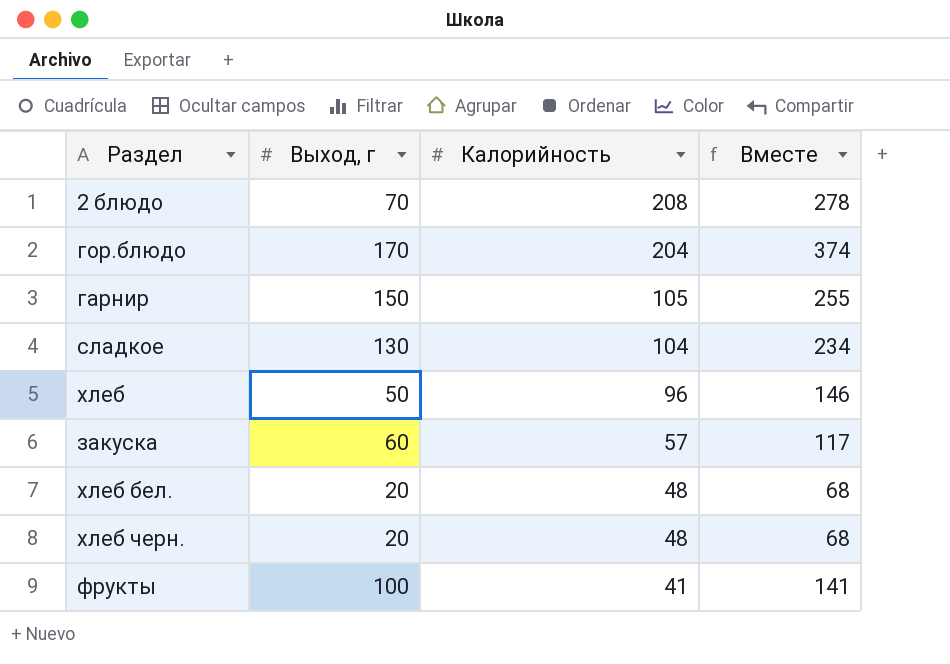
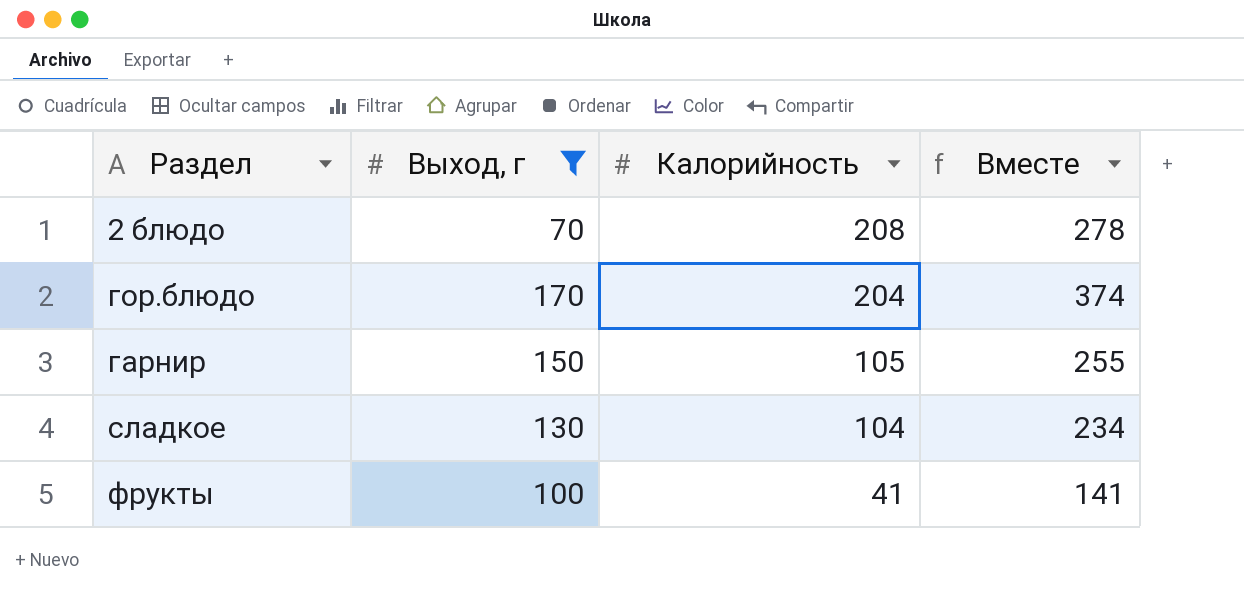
filter: none -> Выход, г >= 70

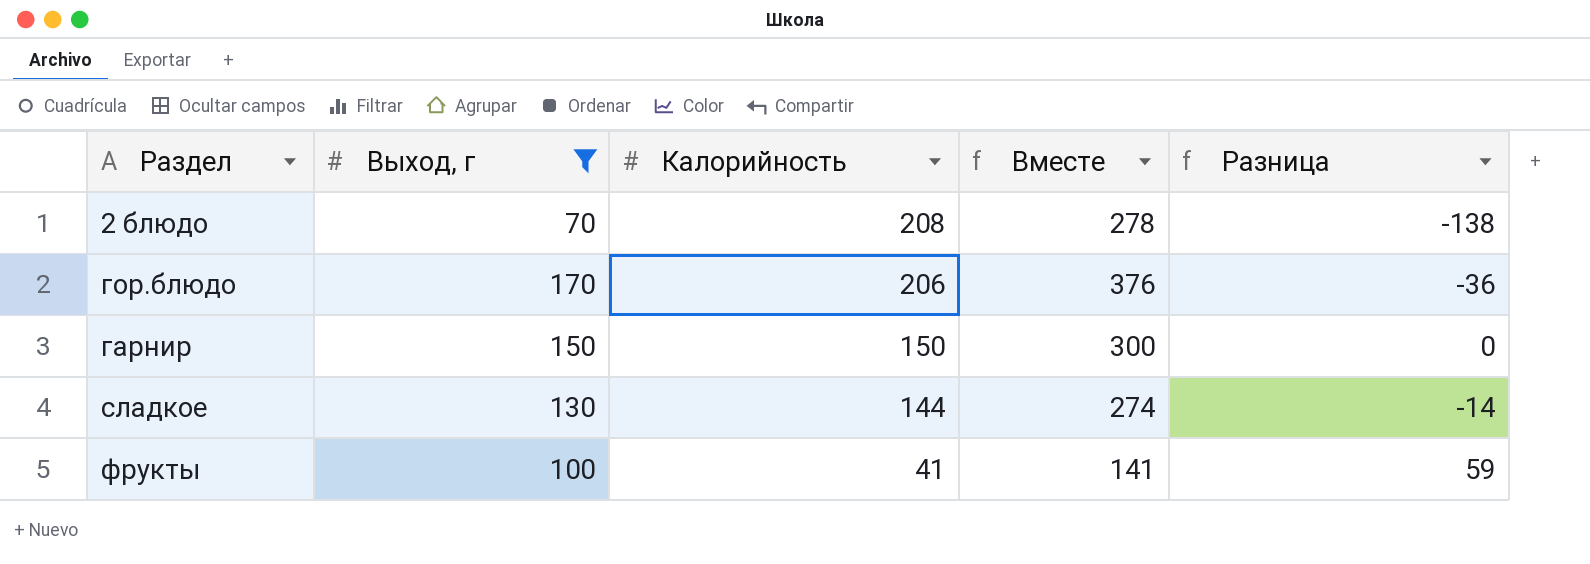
column Разница | formula: none -> [Выход, г] - [Калорийность]
гор.блюдо | Калорийность: 204 -> 206
гор.блюдо | Вместе: 374 -> 376
гарнир | Калорийность: 105 -> 150
гарнир | Вместе: 255 -> 300
сладкое | Калорийность: 104 -> 144
сладкое | Вместе: 234 -> 274

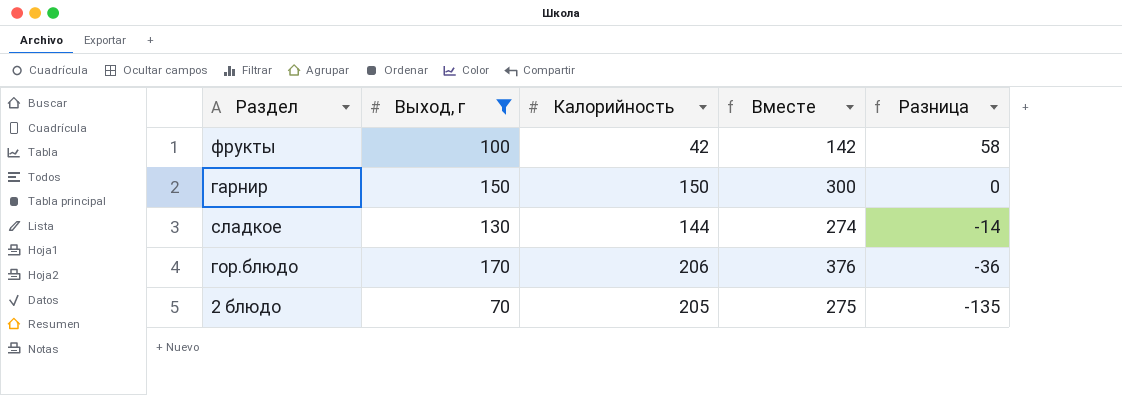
row order: Калорийность descending -> Разница descending
фрукты | Калорийность: 41 -> 42
фрукты | Вместе: 141 -> 142
фрукты | Разница: 59 -> 58
2 блюдо | Калорийность: 208 -> 205
2 блюдо | Вместе: 278 -> 275
2 блюдо | Разница: -138 -> -135

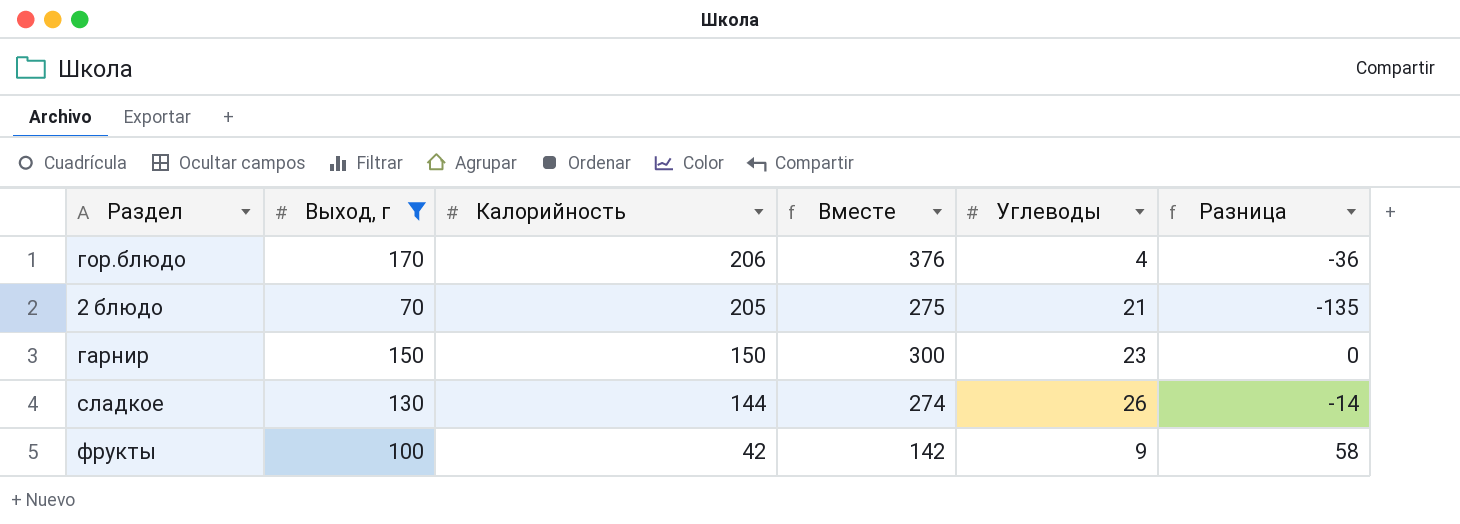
row order: Разница descending -> Калорийность descending
column Углеводы | position: none -> 5

